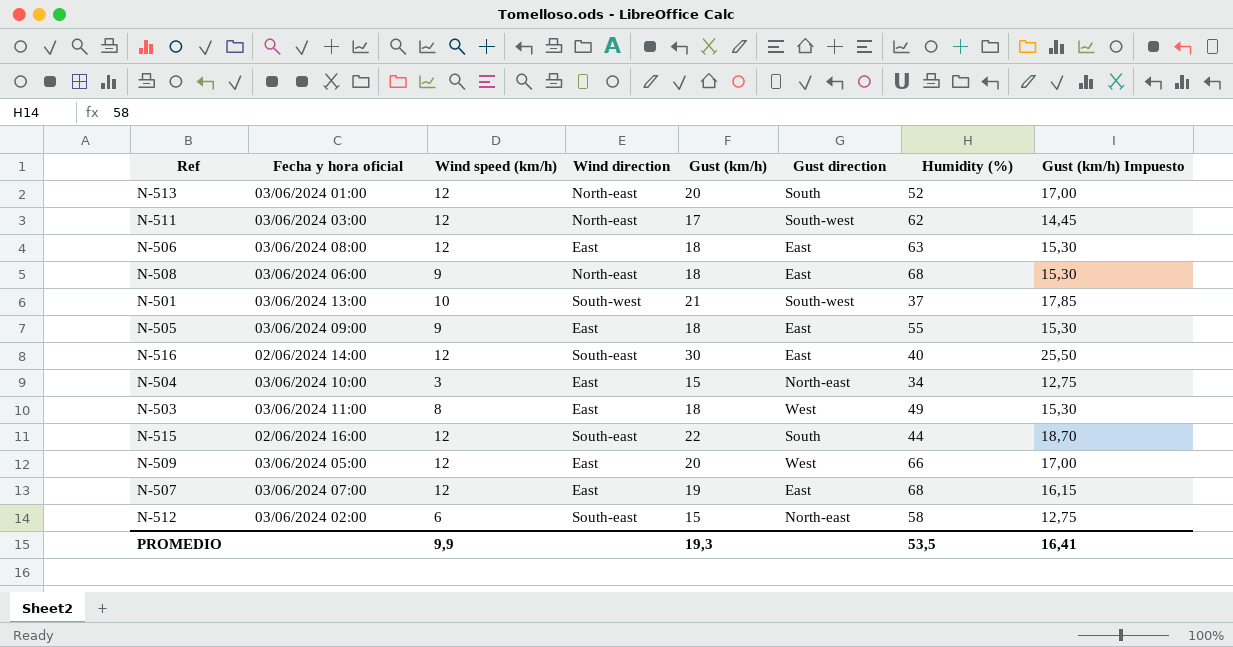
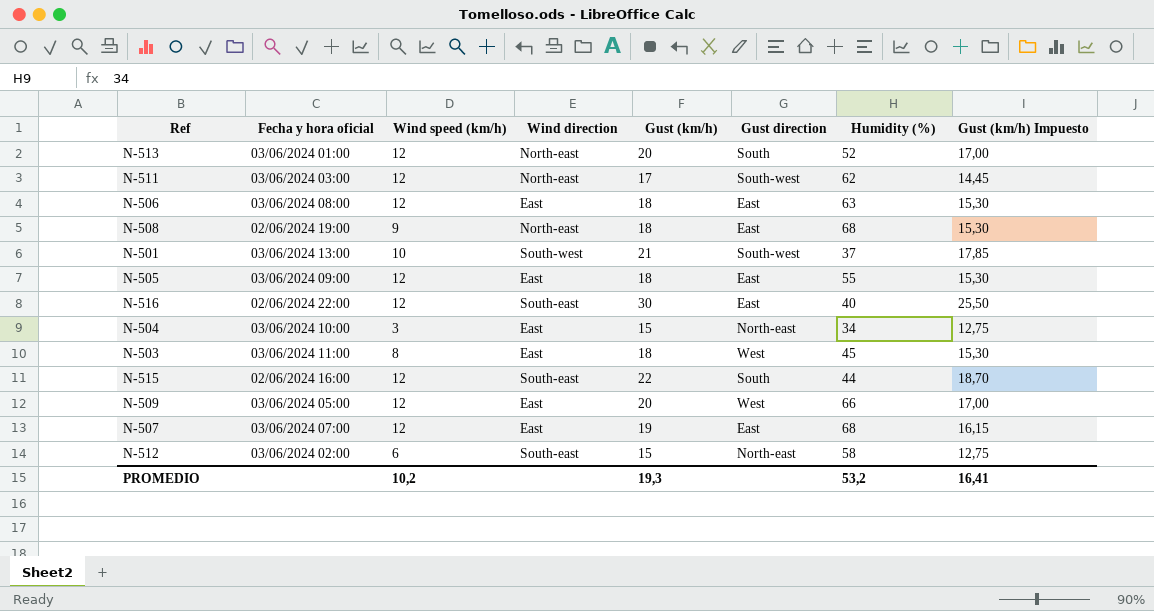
N-508 | Fecha y hora oficial: 03/06/2024 06:00 -> 02/06/2024 19:00
N-505 | Wind speed (km/h): 9 -> 12
N-516 | Fecha y hora oficial: 02/06/2024 14:00 -> 02/06/2024 22:00
N-503 | Humidity (%): 49 -> 45
PROMEDIO | Wind speed (km/h): 9,9 -> 10,2
PROMEDIO | Humidity (%): 53,5 -> 53,2

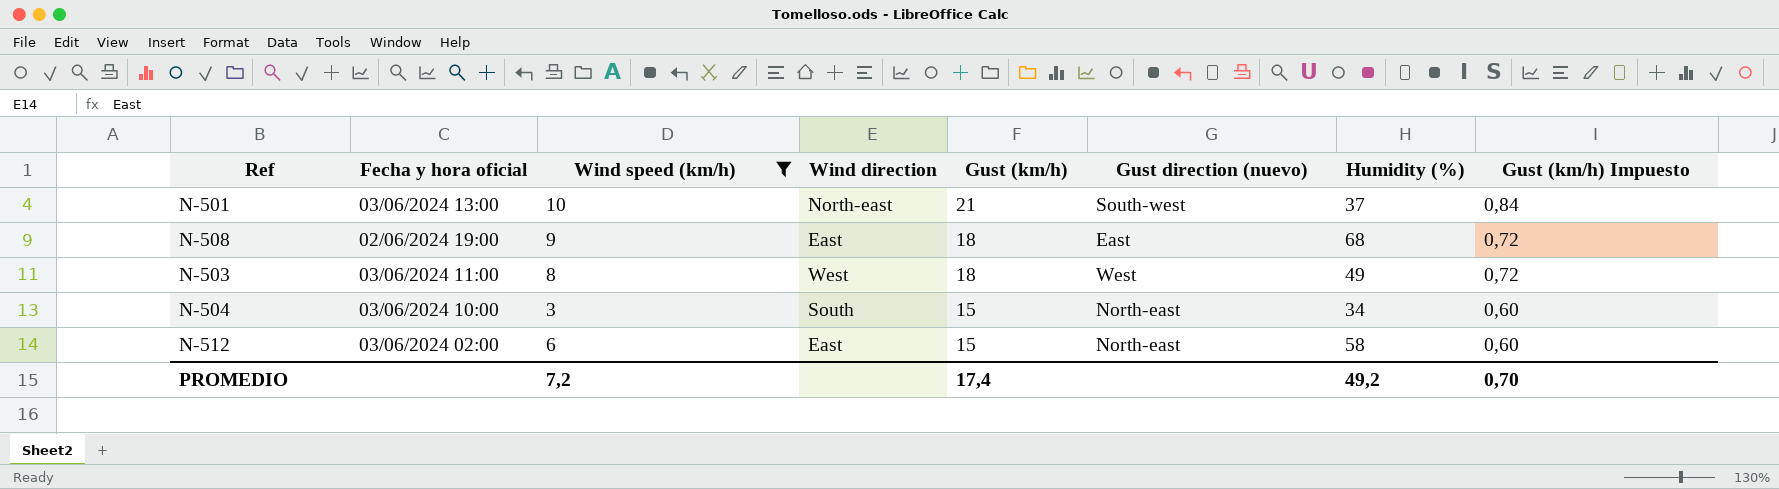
filter: none -> Wind speed (km/h) != 12
row order: none -> Gust (km/h) descending
column name: Gust direction -> Gust direction (nuevo)
column Gust (km/h) Impuesto | formula: [Gust (km/h)] * 0,85 -> [Gust (km/h)] * 0,04
N-501 | Wind direction: South-west -> North-east
N-508 | Wind direction: North-east -> East
N-503 | Wind direction: East -> West
N-503 | Humidity (%): 45 -> 49
N-504 | Wind direction: East -> South
N-512 | Wind direction: South-east -> East
PROMEDIO | Wind speed (km/h): 10,2 -> 7,2
PROMEDIO | Gust (km/h): 19,3 -> 17,4
PROMEDIO | Humidity (%): 53,2 -> 49,2
PROMEDIO | Gust (km/h) Impuesto: 16,41 -> 0,70

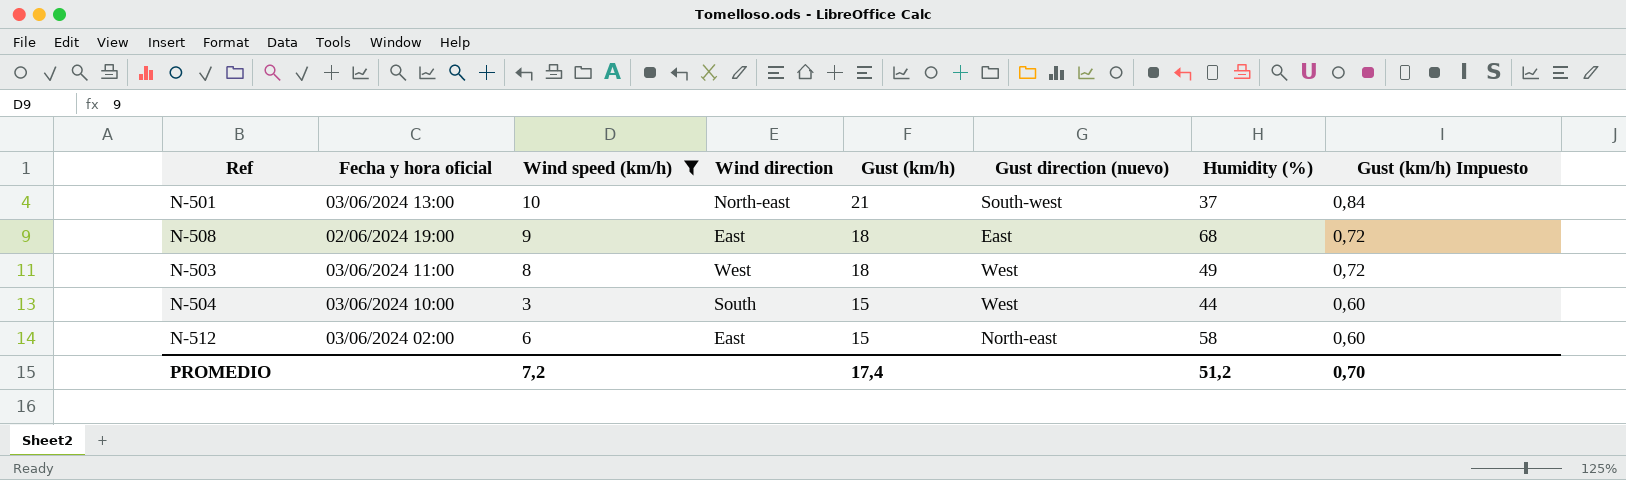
N-504 | Gust direction (nuevo): North-east -> West
N-504 | Humidity (%): 34 -> 44
PROMEDIO | Humidity (%): 49,2 -> 51,2

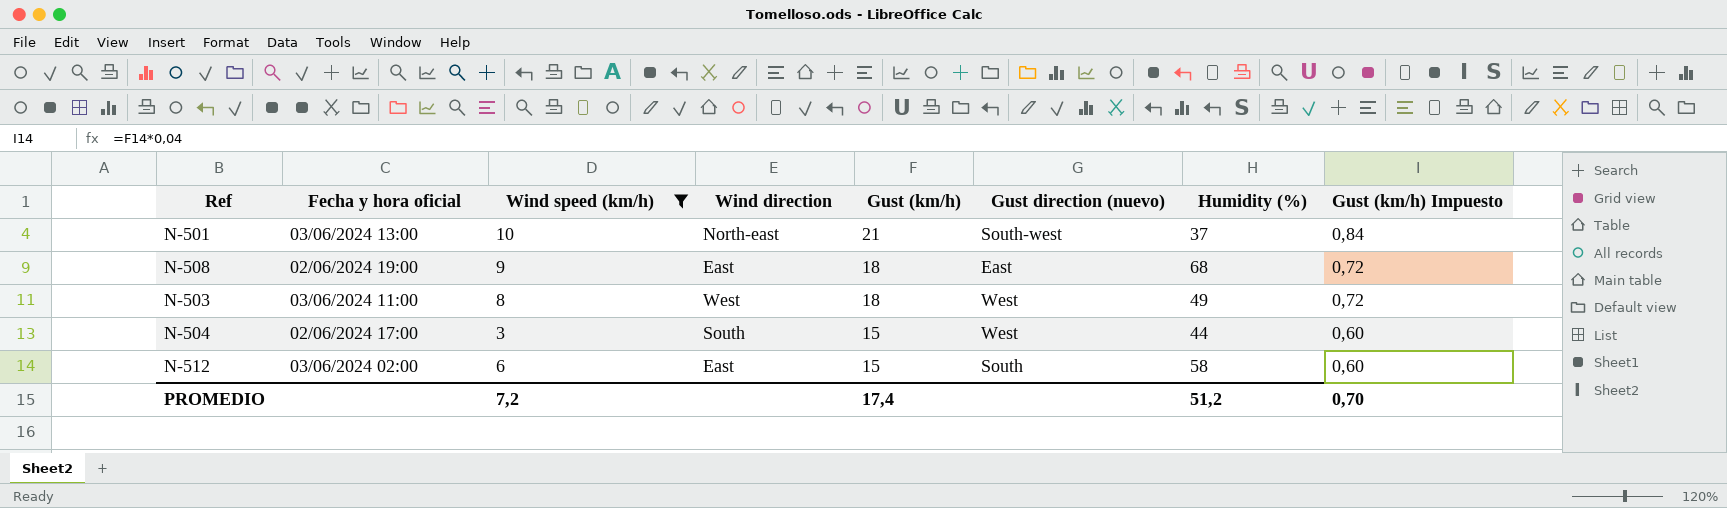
N-504 | Fecha y hora oficial: 03/06/2024 10:00 -> 02/06/2024 17:00
N-512 | Gust direction (nuevo): North-east -> South

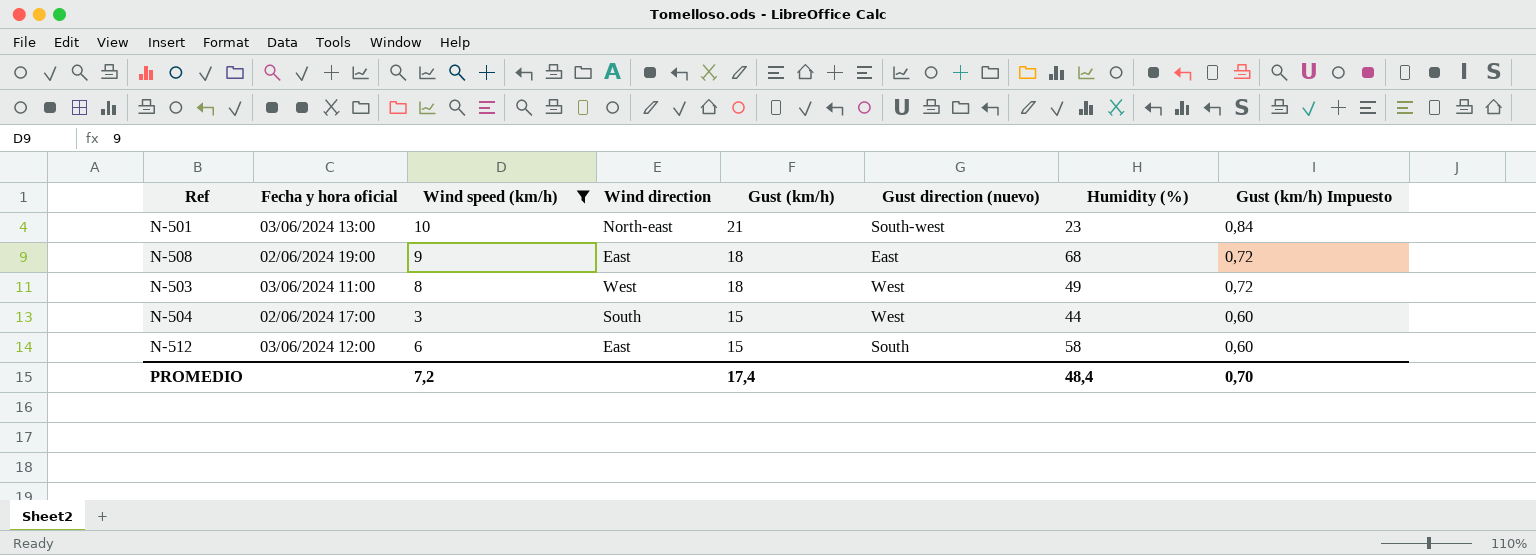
N-501 | Humidity (%): 37 -> 23
N-512 | Fecha y hora oficial: 03/06/2024 02:00 -> 03/06/2024 12:00
PROMEDIO | Humidity (%): 51,2 -> 48,4

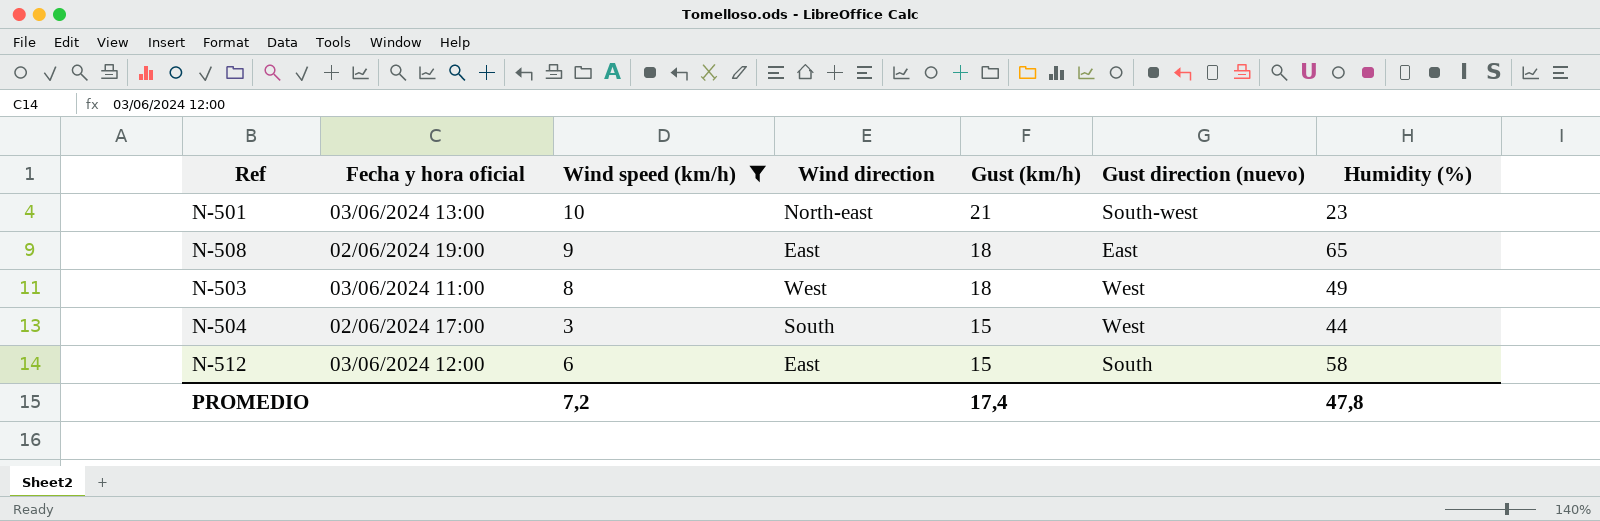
column Gust (km/h) Impuesto | formula: [Gust (km/h)] * 0,04 -> none
N-508 | Humidity (%): 68 -> 65
PROMEDIO | Humidity (%): 48,4 -> 47,8

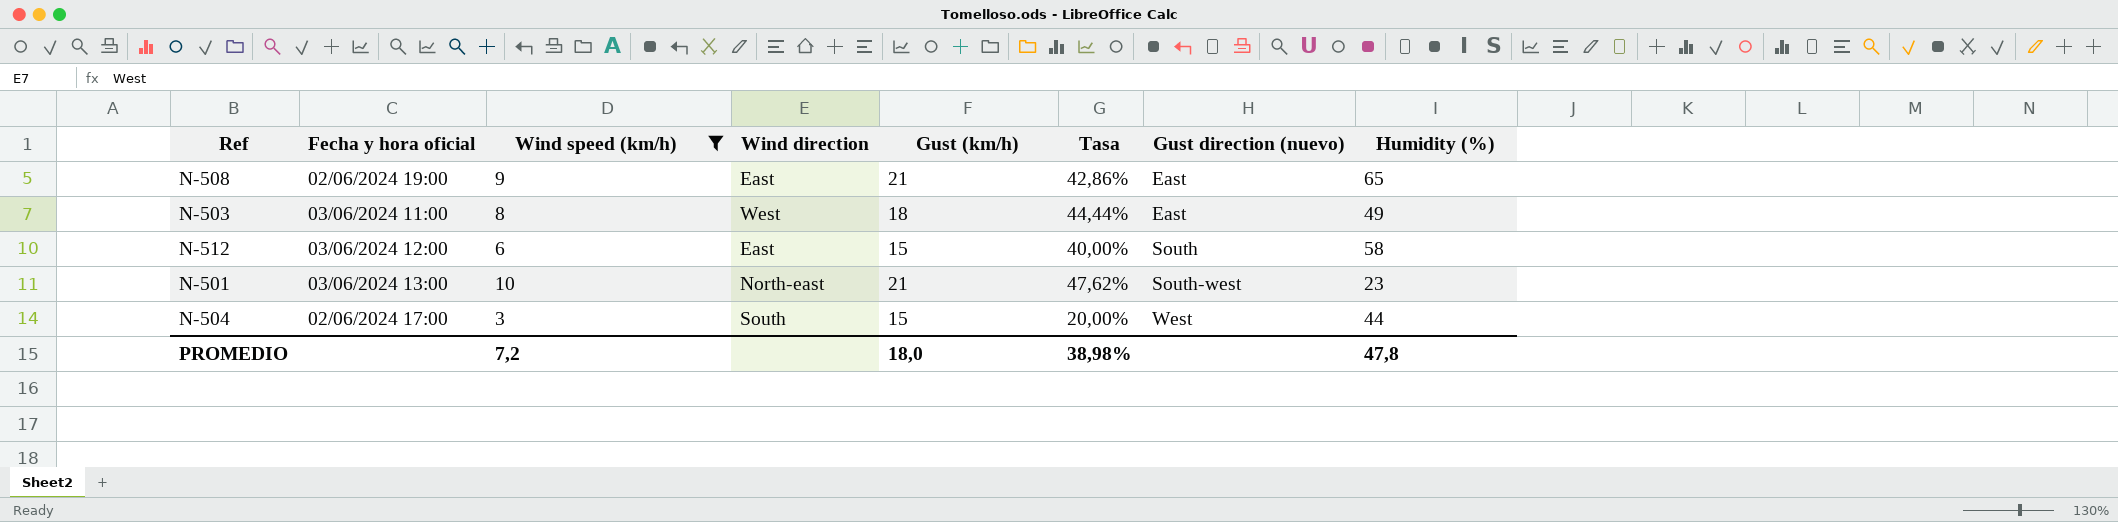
row order: Gust (km/h) descending -> Gust direction (nuevo) ascending
column Tasa | formula: none -> [Wind speed (km/h)] / [Gust (km/h)]
N-508 | Gust (km/h): 18 -> 21
N-503 | Gust direction (nuevo): West -> East
PROMEDIO | Gust (km/h): 17,4 -> 18,0

